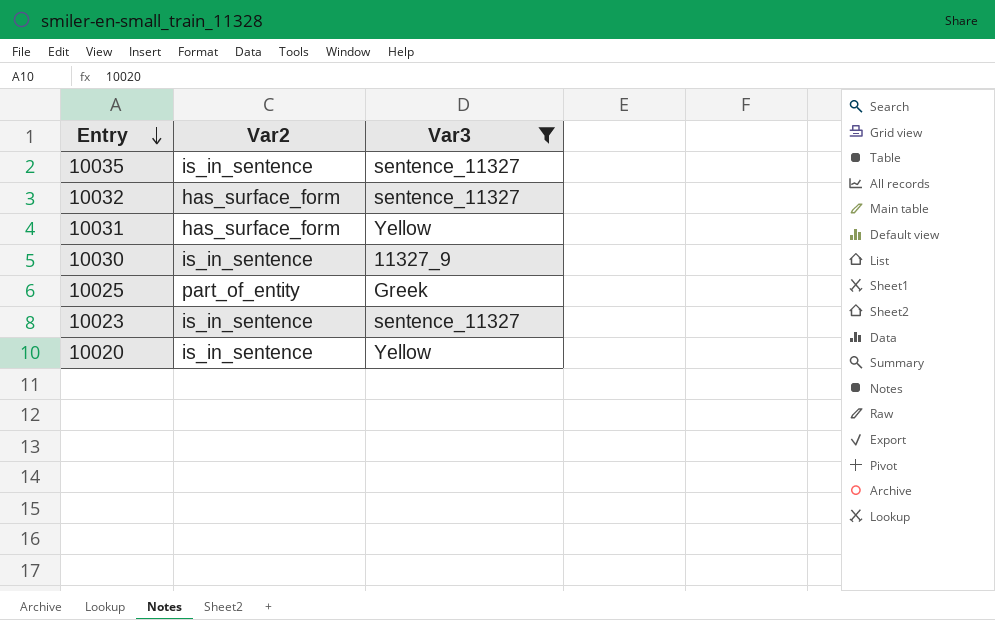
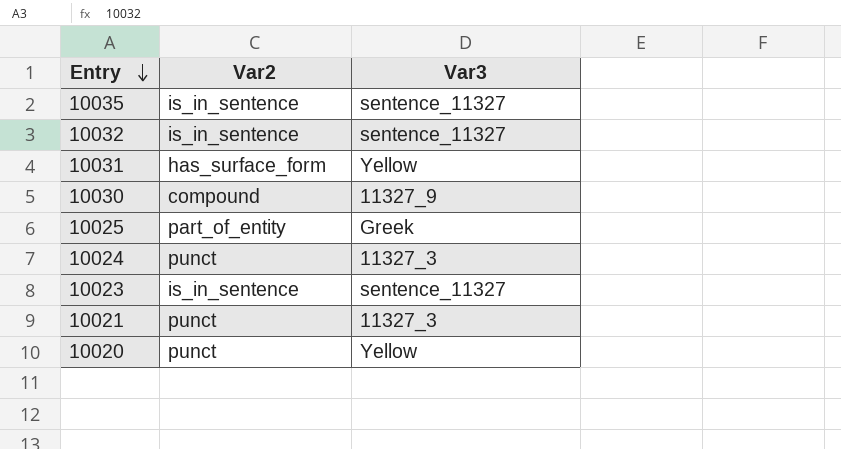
filter: Var3 != 11327_3 -> none
10032 | Var2: has_surface_form -> is_in_sentence
10030 | Var2: is_in_sentence -> compound
10020 | Var2: is_in_sentence -> punct

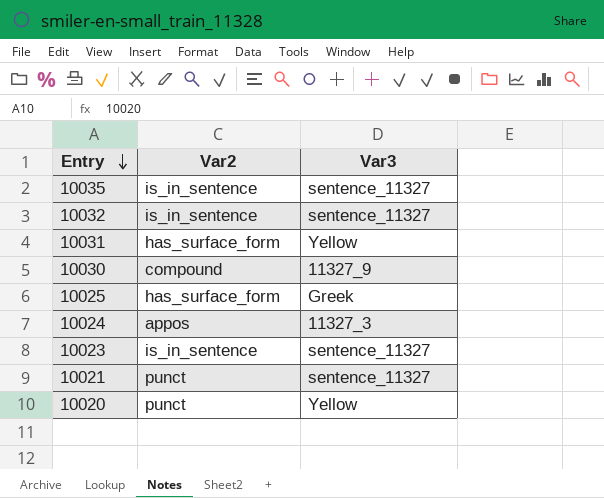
10025 | Var2: part_of_entity -> has_surface_form
10024 | Var2: punct -> appos
10021 | Var3: 11327_3 -> sentence_11327

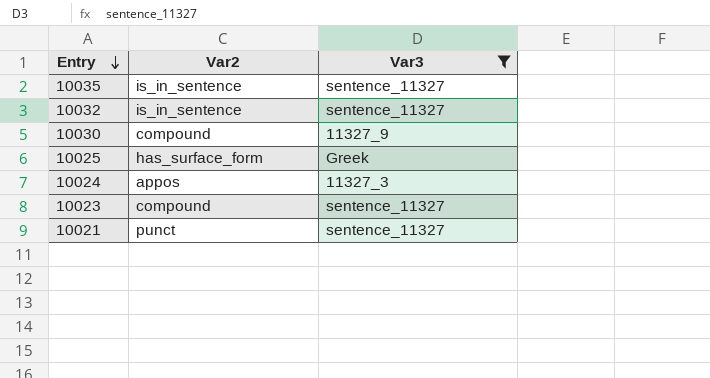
filter: none -> Var3 != Yellow
10023 | Var2: is_in_sentence -> compound

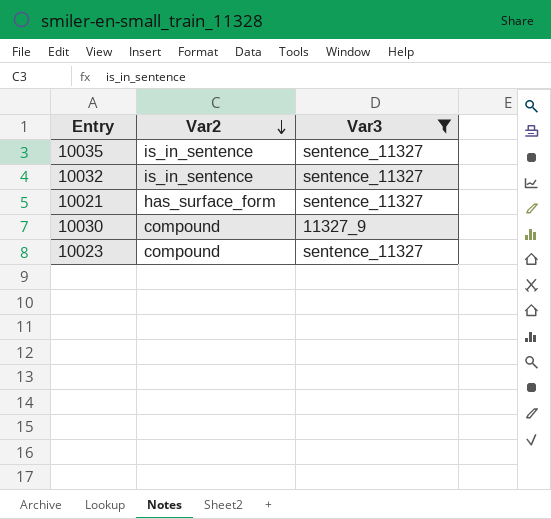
row order: Entry descending -> Var2 descending
row 10025: has_surface_form | Greek -> none
row 10024: appos | 11327_3 -> none
10021 | Var2: punct -> has_surface_form

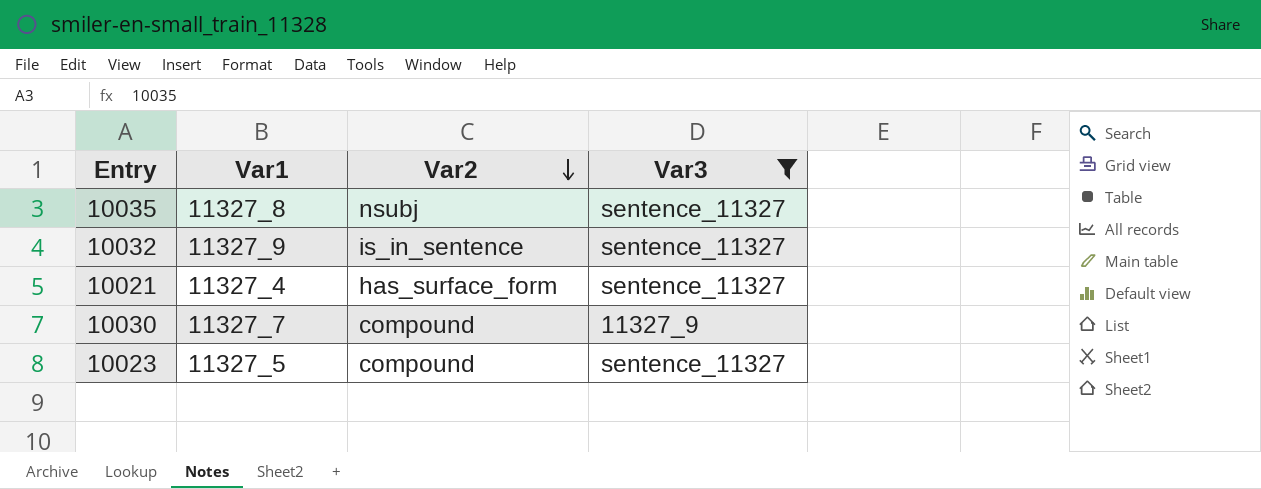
column Var1 | position: none -> 2
10035 | Var2: is_in_sentence -> nsubj

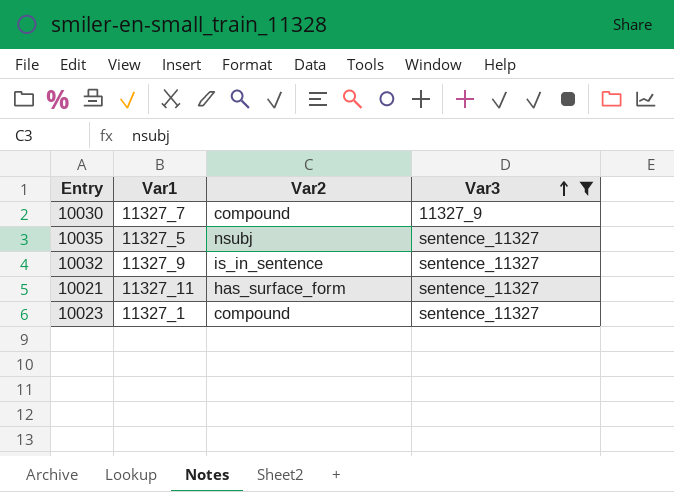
row order: Var2 descending -> Var3 ascending
10035 | Var1: 11327_8 -> 11327_5
10021 | Var1: 11327_4 -> 11327_11
10023 | Var1: 11327_5 -> 11327_1

